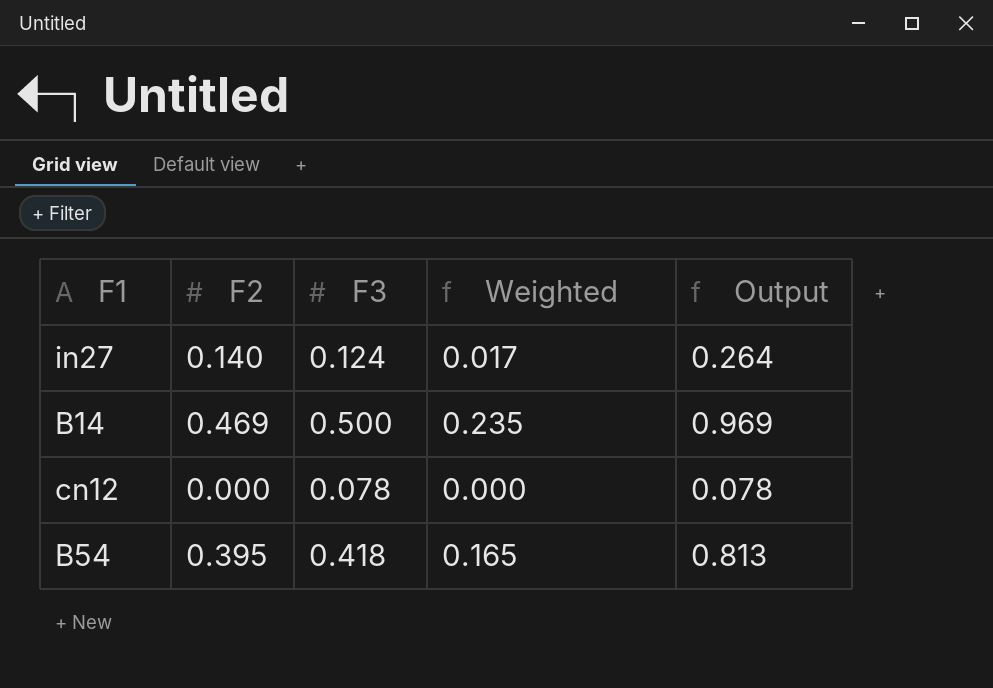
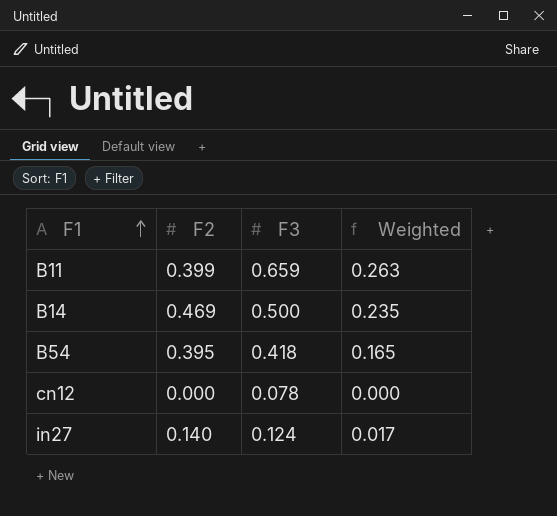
row order: none -> F1 ascending
column Output | formula: [F2] + [F3] -> none
row B11: none -> 0.399 | 0.659 | 0.263

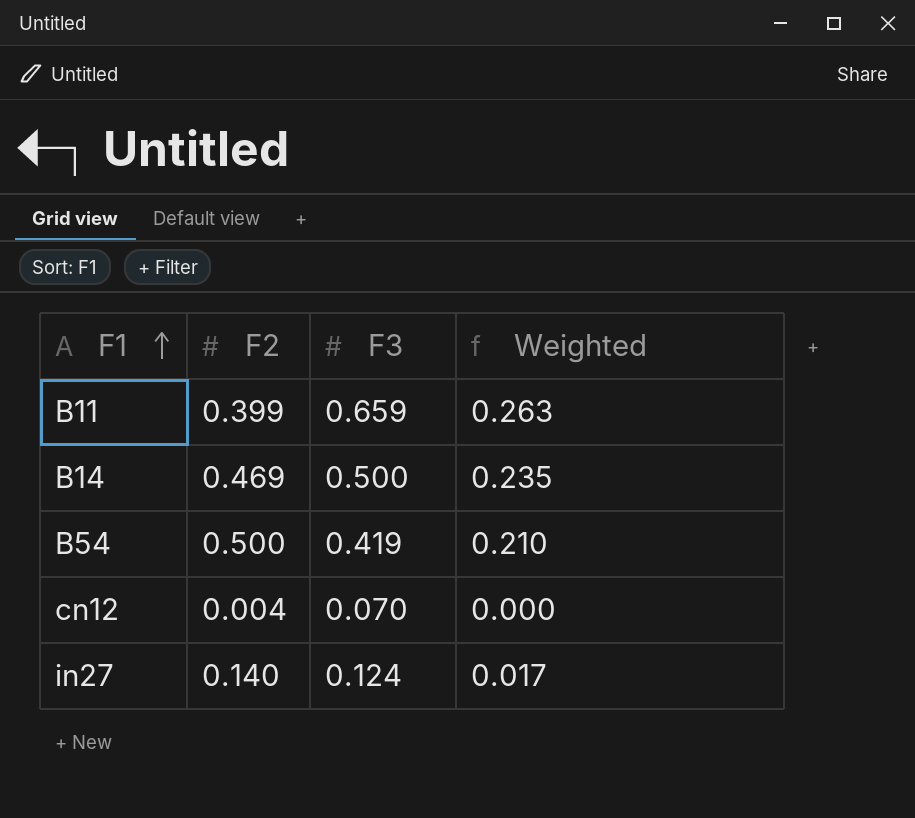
B54 | F2: 0.395 -> 0.500
B54 | F3: 0.418 -> 0.419
B54 | Weighted: 0.165 -> 0.210
cn12 | F2: 0.000 -> 0.004
cn12 | F3: 0.078 -> 0.070

